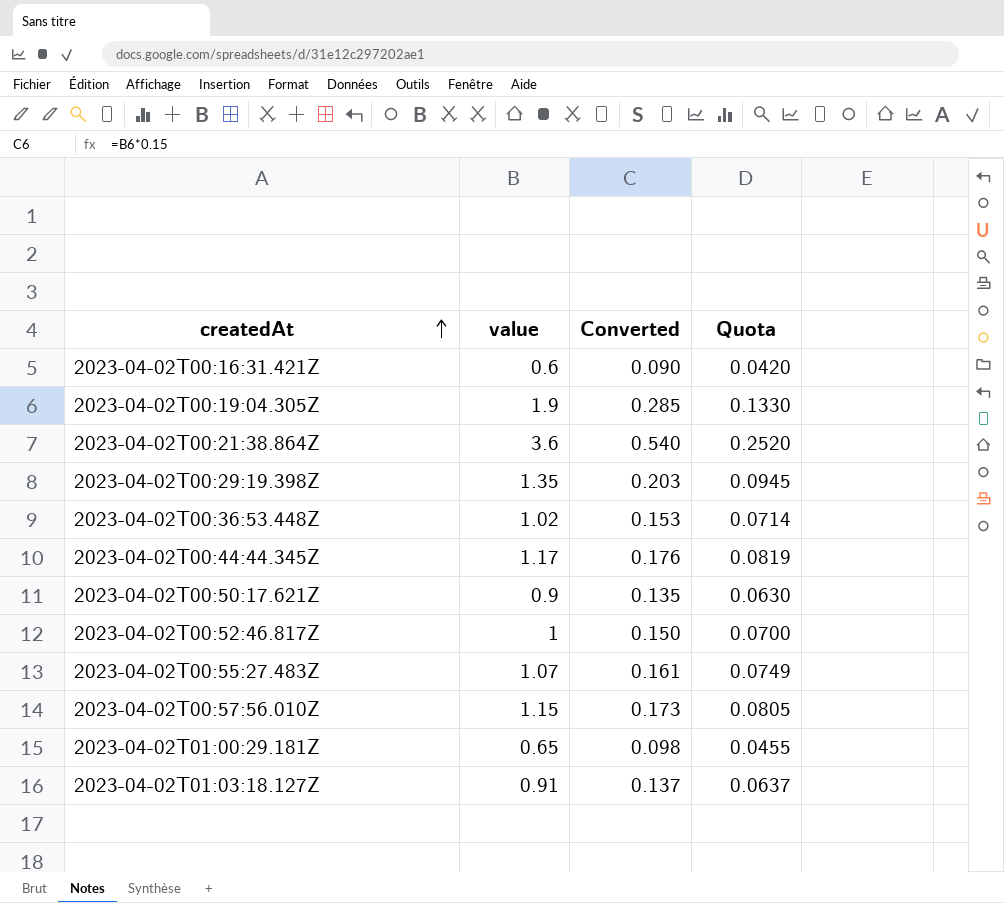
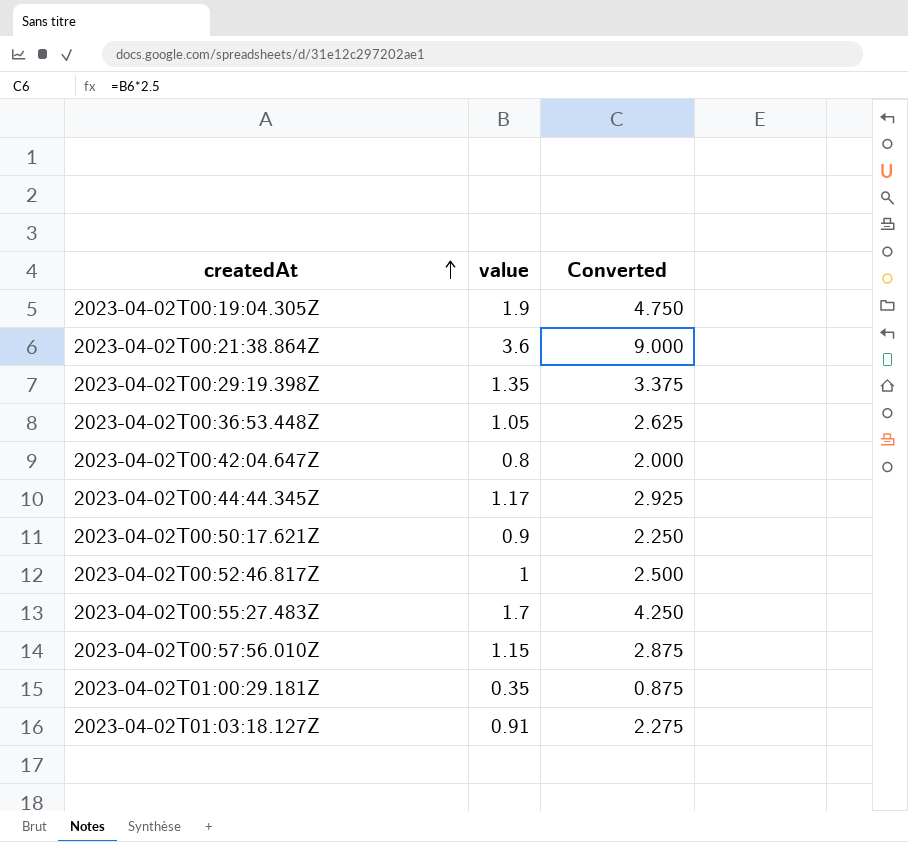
column Quota | formula: [value] * 0.07 -> none
column Converted | formula: [value] * 0.15 -> [value] * 2.5
row 2023-04-02T00:16:31.421Z: 0.6 | 0.090 | 0.0420 -> none
2023-04-02T00:36:53.448Z | value: 1.02 -> 1.05
row 2023-04-02T00:42:04.647Z: none -> 0.8 | 2.000
2023-04-02T00:55:27.483Z | value: 1.07 -> 1.7
2023-04-02T01:00:29.181Z | value: 0.65 -> 0.35

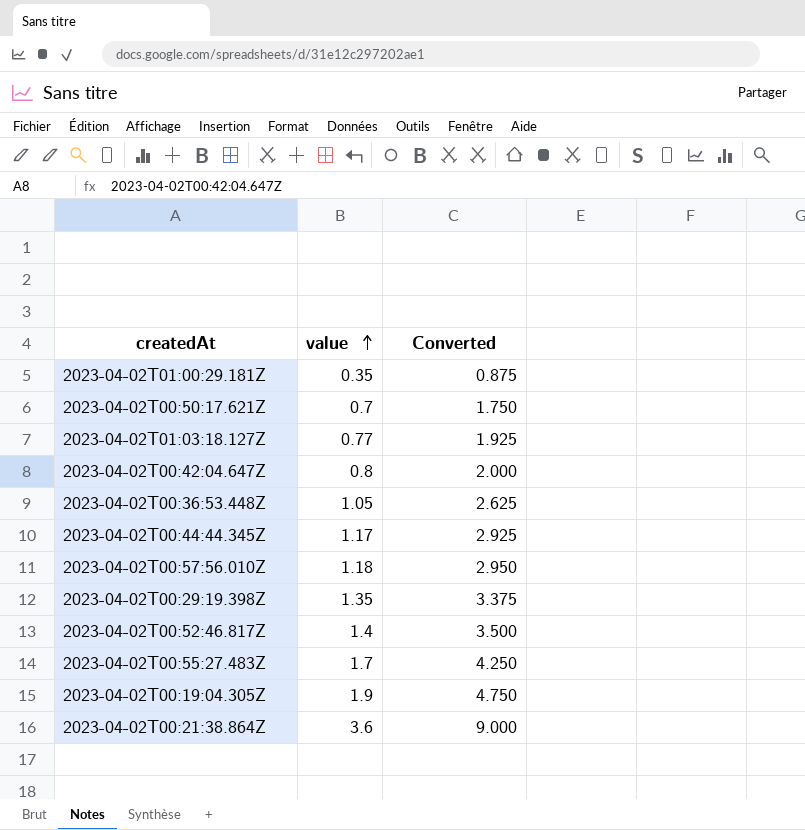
row order: createdAt ascending -> value ascending
2023-04-02T00:50:17.621Z | value: 0.9 -> 0.7
2023-04-02T00:50:17.621Z | Converted: 2.250 -> 1.750
2023-04-02T01:03:18.127Z | value: 0.91 -> 0.77
2023-04-02T01:03:18.127Z | Converted: 2.275 -> 1.925
2023-04-02T00:57:56.010Z | value: 1.15 -> 1.18
2023-04-02T00:57:56.010Z | Converted: 2.875 -> 2.950
2023-04-02T00:52:46.817Z | value: 1 -> 1.4
2023-04-02T00:52:46.817Z | Converted: 2.500 -> 3.500

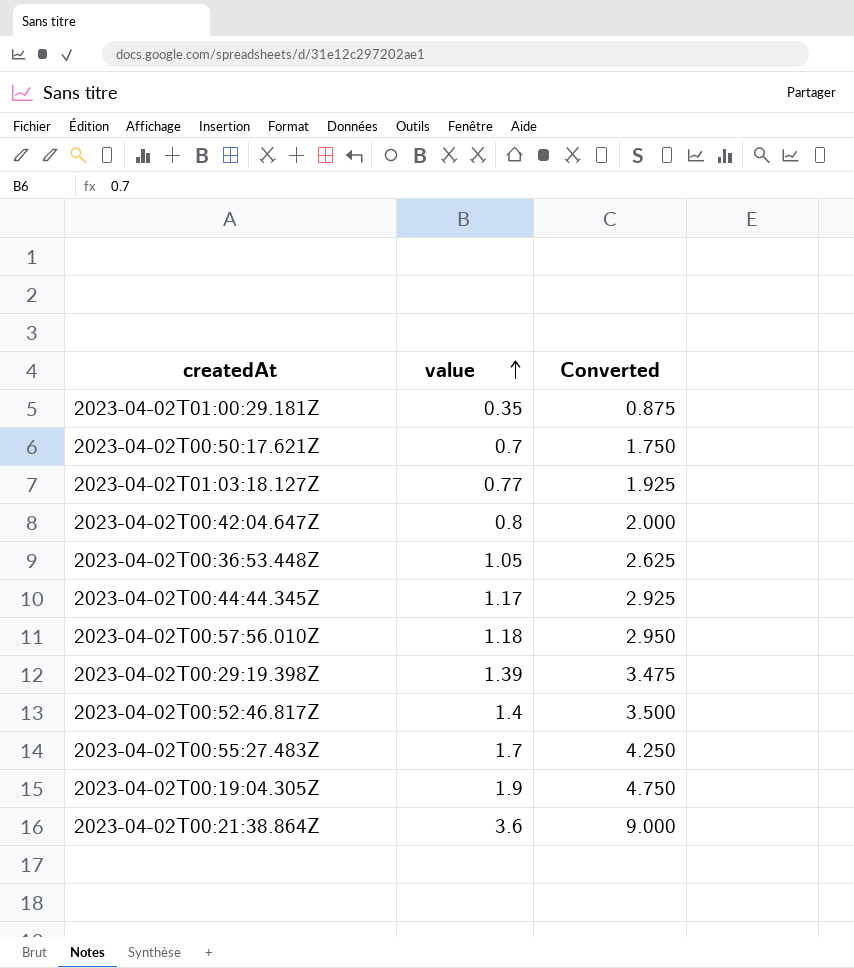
2023-04-02T00:29:19.398Z | value: 1.35 -> 1.39
2023-04-02T00:29:19.398Z | Converted: 3.375 -> 3.475

